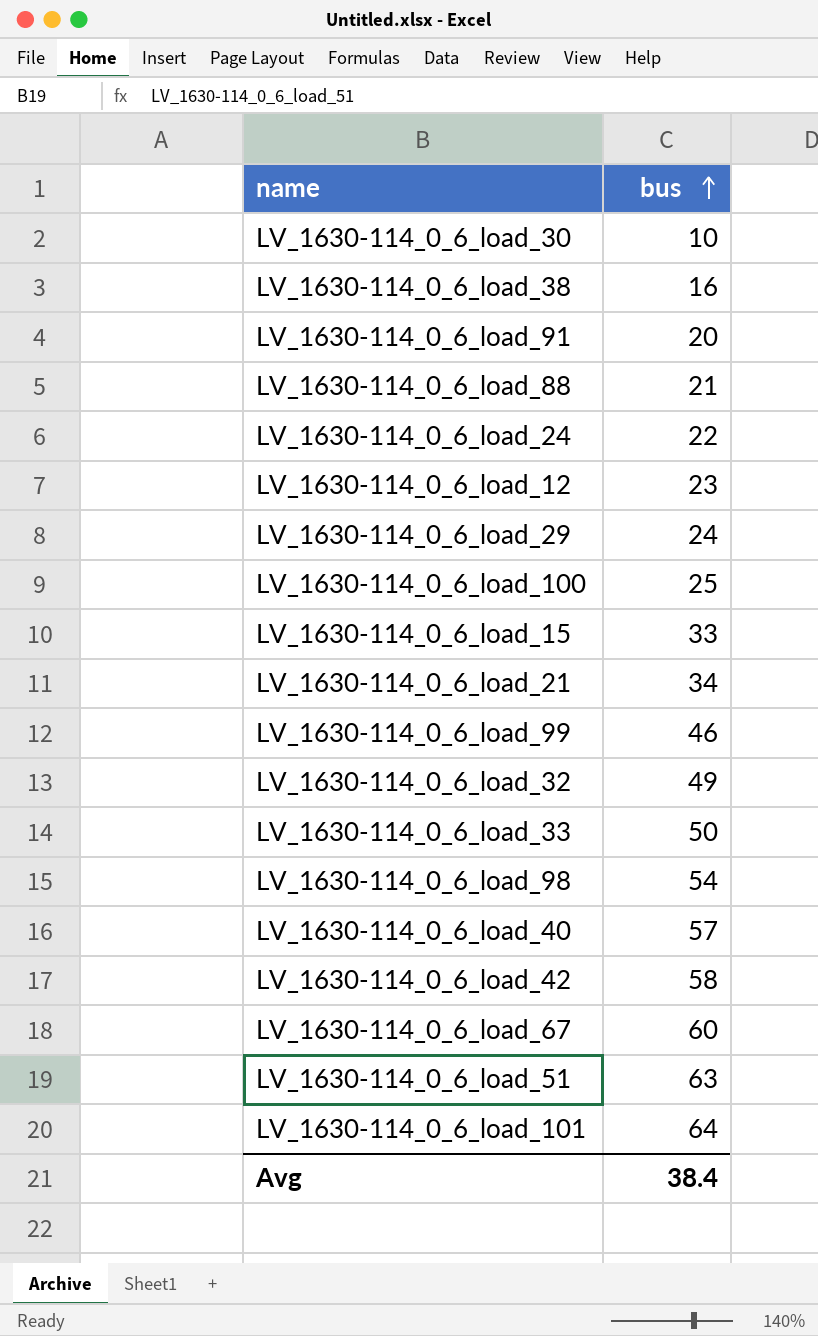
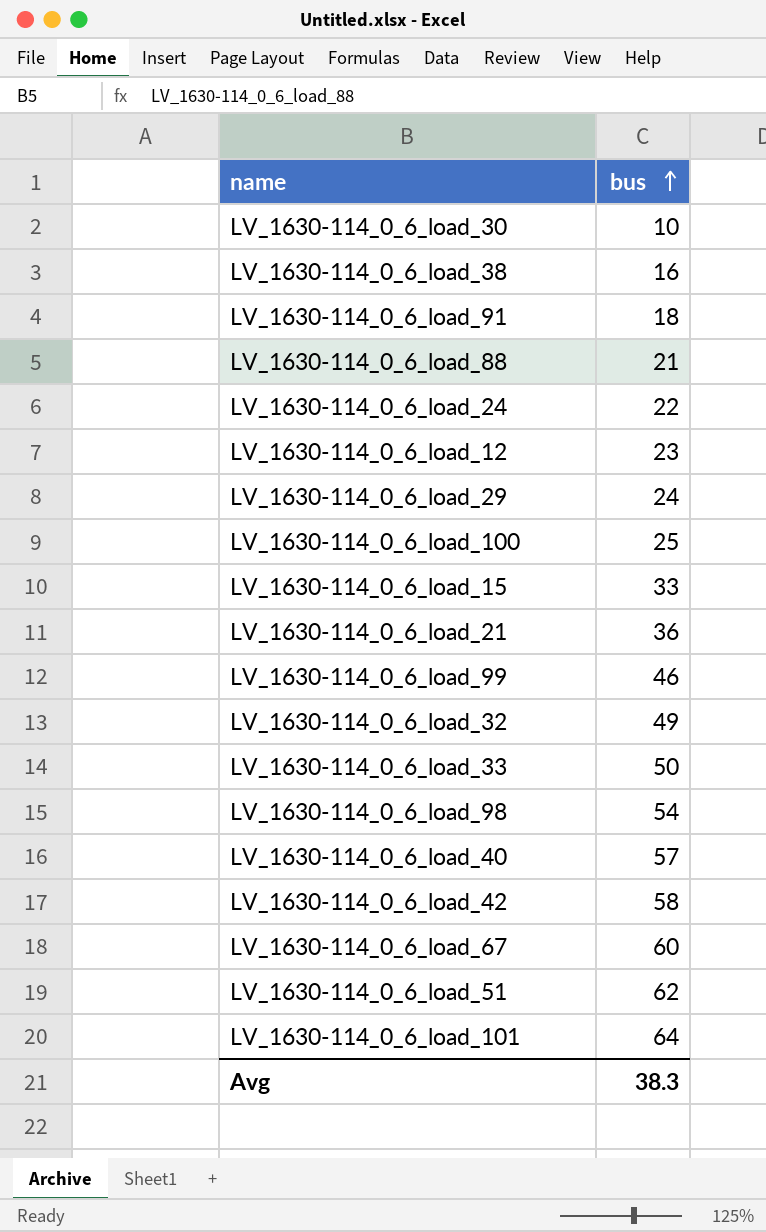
LV_1630-114_0_6_load_91 | bus: 20 -> 18
LV_1630-114_0_6_load_21 | bus: 34 -> 36
LV_1630-114_0_6_load_51 | bus: 63 -> 62
Avg | bus: 38.4 -> 38.3

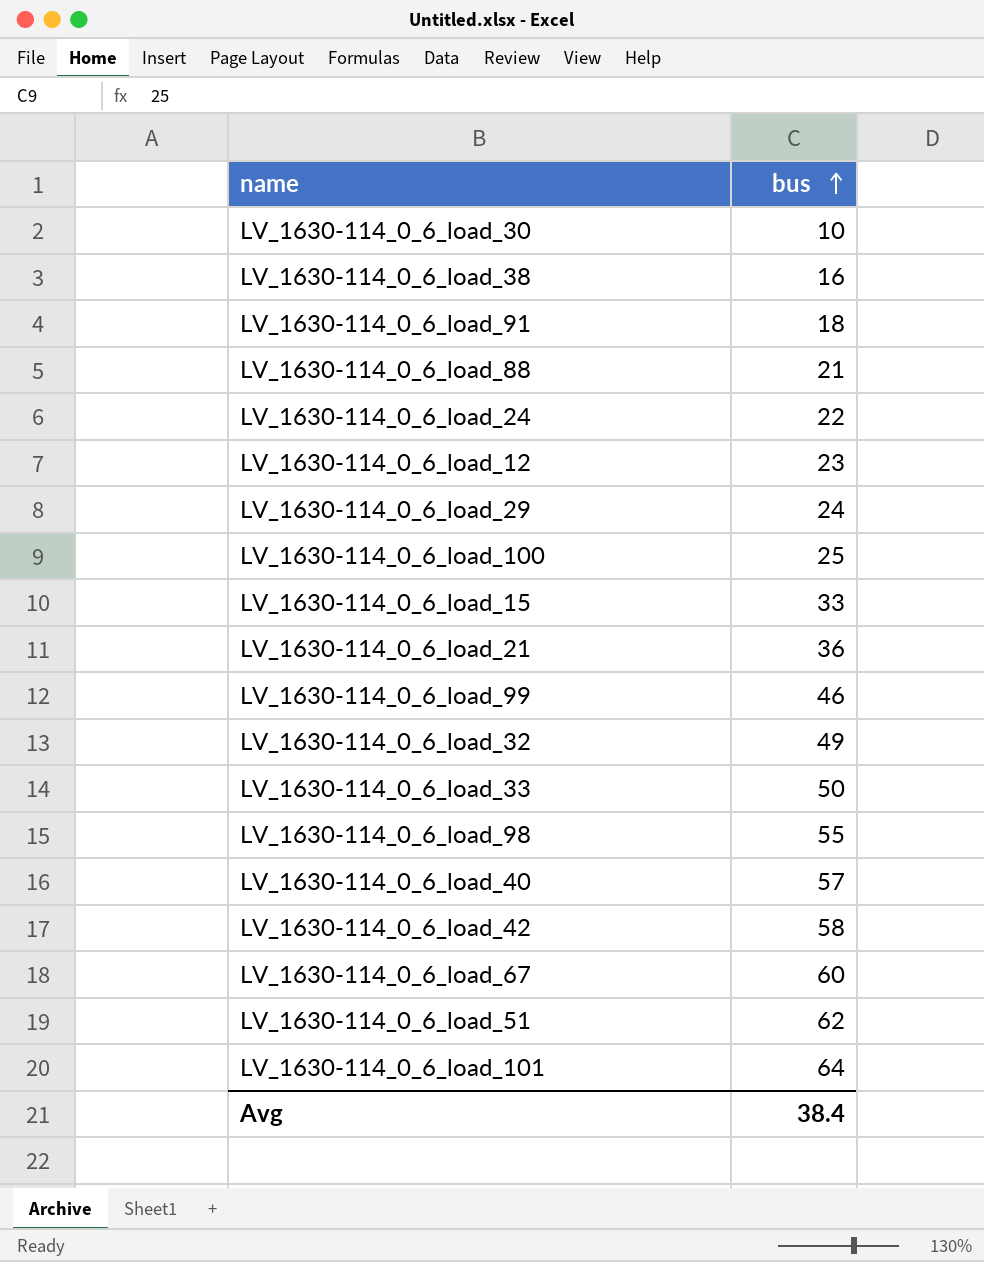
LV_1630-114_0_6_load_98 | bus: 54 -> 55
Avg | bus: 38.3 -> 38.4

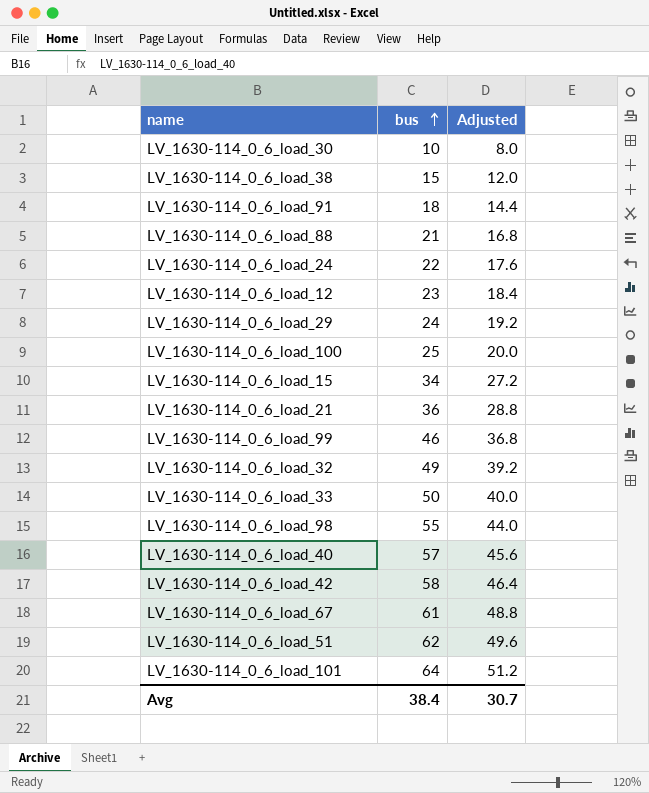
column Adjusted | formula: none -> [bus] * 0.8
LV_1630-114_0_6_load_38 | bus: 16 -> 15
LV_1630-114_0_6_load_15 | bus: 33 -> 34
LV_1630-114_0_6_load_67 | bus: 60 -> 61

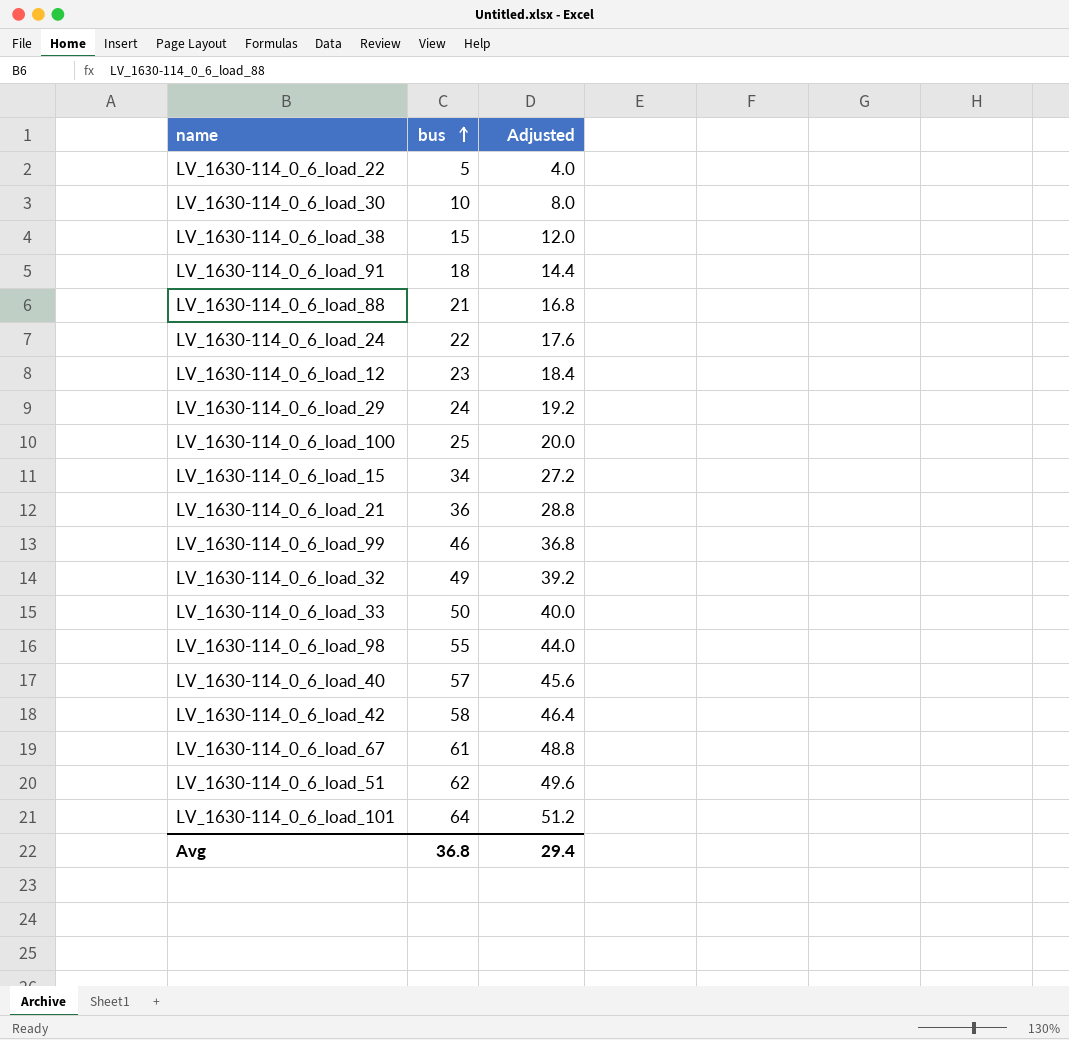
row LV_1630-114_0_6_load_22: none -> 5 | 4.0
Avg | bus: 38.4 -> 36.8
Avg | Adjusted: 30.7 -> 29.4

